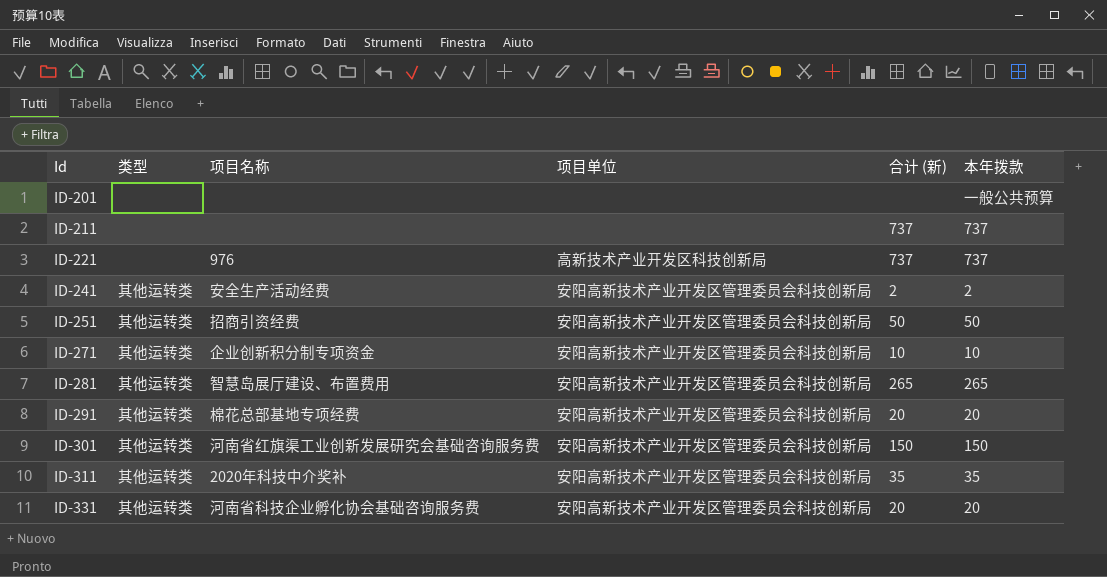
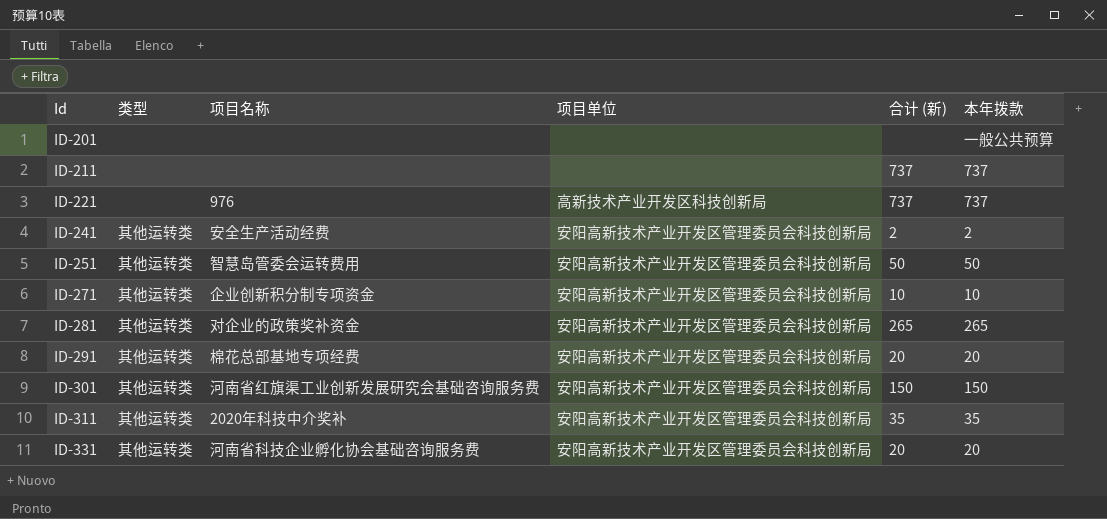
ID-251 | 项目名称: 招商引资经费 -> 智慧岛管委会运转费用
ID-281 | 项目名称: 智慧岛展厅建设、布置费用 -> 对企业的政策奖补资金

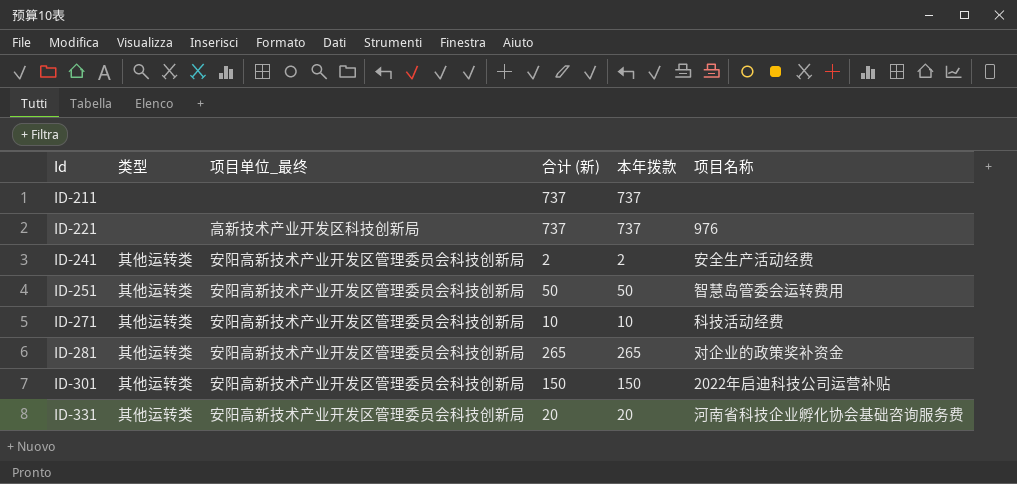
column name: 项目单位 -> 项目单位_最终
column 项目名称 | position: 3 -> 6
row ID-201: none | none | none | none | 一般公共预算 -> none
row ID-291: 其他运转类 | 棉花总部基地专项经费 | 安阳高新技术产业开发区管理委员会科技创新局 | 20 | 20 -> none
row ID-311: 其他运转类 | 2020年科技中介奖补 | 安阳高新技术产业开发区管理委员会科技创新局 | 35 | 35 -> none
ID-271 | 项目名称: 企业创新积分制专项资金 -> 科技活动经费
ID-301 | 项目名称: 河南省红旗渠工业创新发展研究会基础咨询服务费 -> 2022年启迪科技公司运营补贴

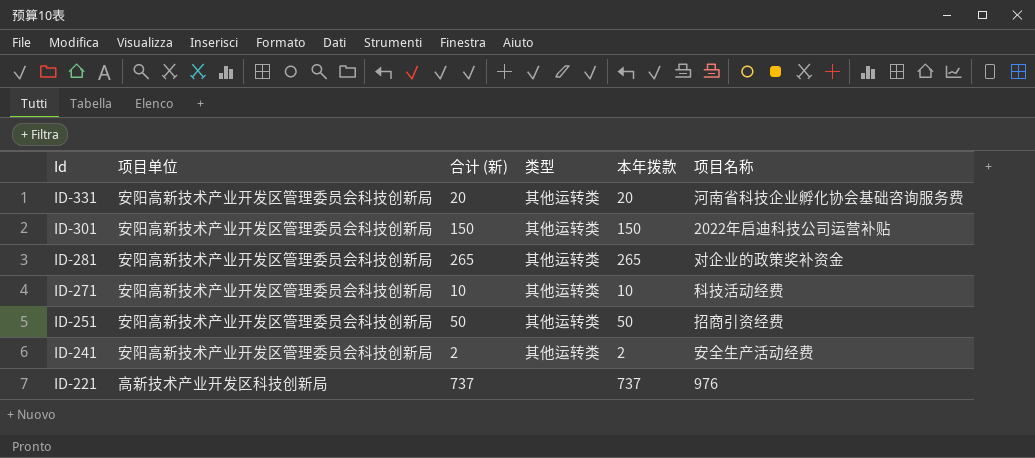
row order: Id ascending -> Id descending
column name: 项目单位_最终 -> 项目单位
column 类型 | position: 2 -> 4
row ID-211: none | none | 737 | 737 | none -> none
ID-251 | 项目名称: 智慧岛管委会运转费用 -> 招商引资经费

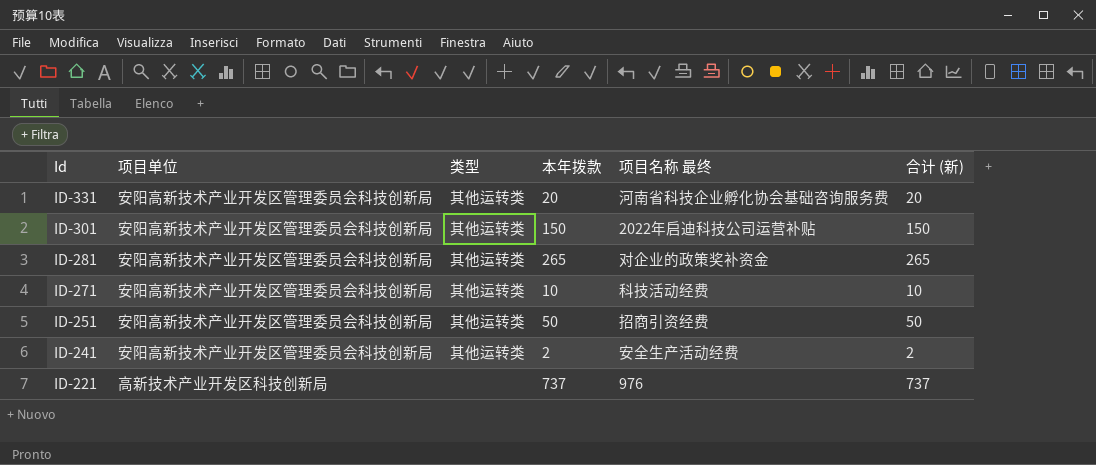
column name: 项目名称 -> 项目名称 最终
column 合计 (新) | position: 3 -> 6

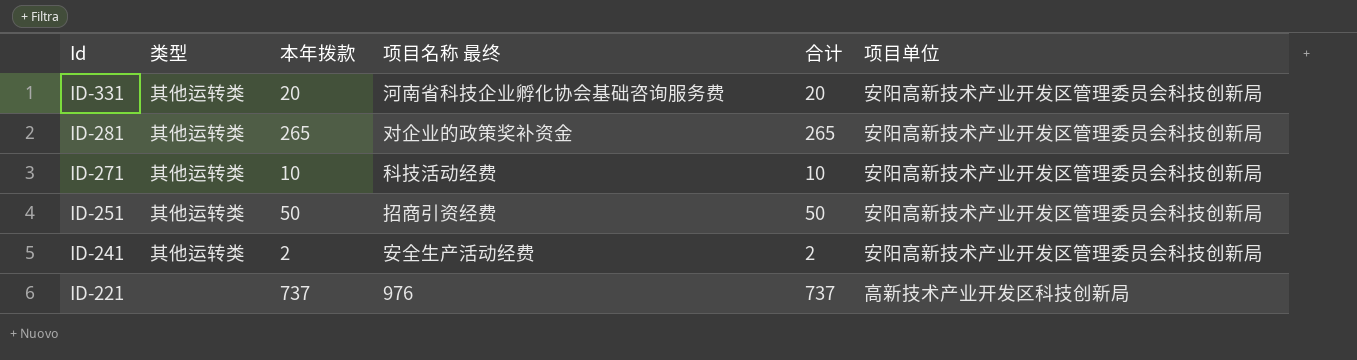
column name: 合计 (新) -> 合计
column 项目单位 | position: 2 -> 6
row ID-301: 安阳高新技术产业开发区管理委员会科技创新局 | 其他运转类 | 150 | 2022年启迪科技公司运营补贴 | 150 -> none

